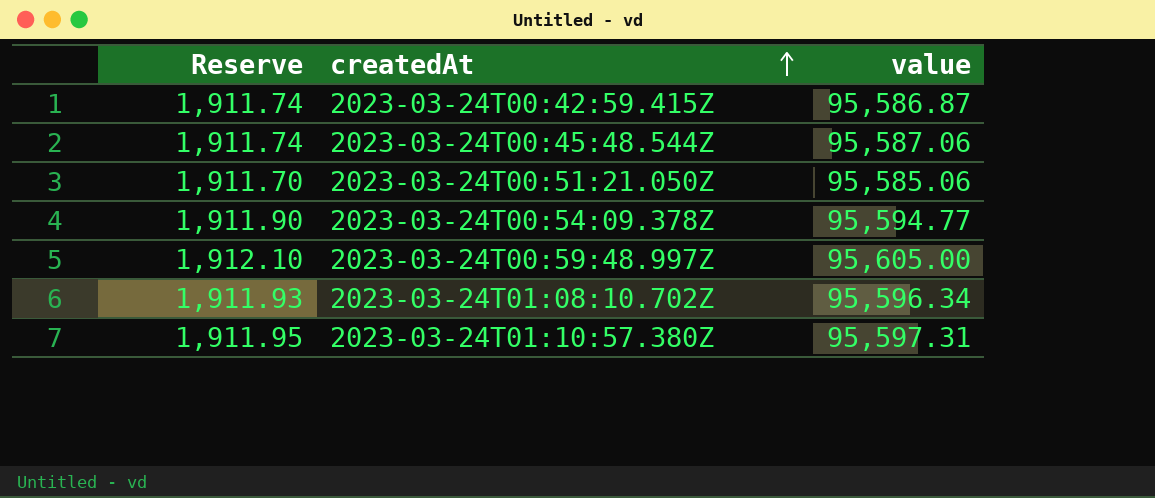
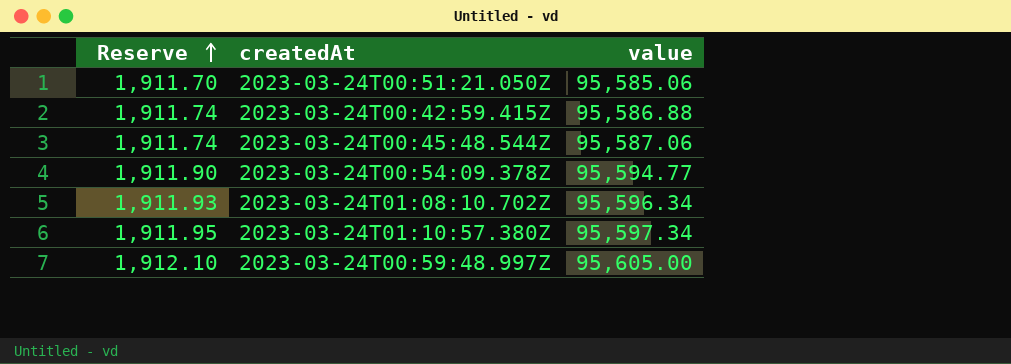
row order: createdAt ascending -> Reserve ascending
2023-03-24T00:42:59.415Z | value: 95,586.87 -> 95,586.88
2023-03-24T01:10:57.380Z | value: 95,597.31 -> 95,597.34

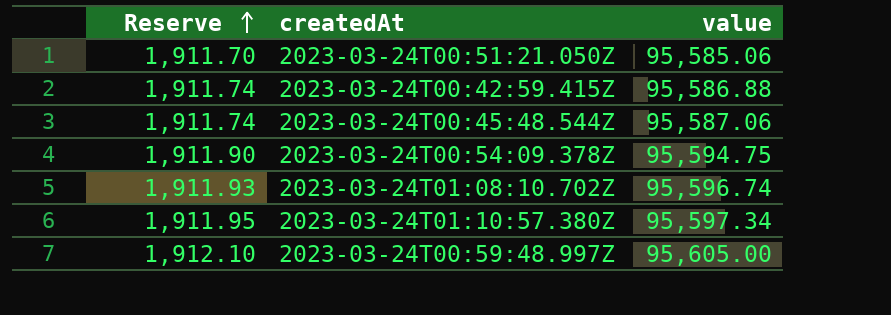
2023-03-24T00:54:09.378Z | value: 95,594.77 -> 95,594.75
2023-03-24T01:08:10.702Z | value: 95,596.34 -> 95,596.74

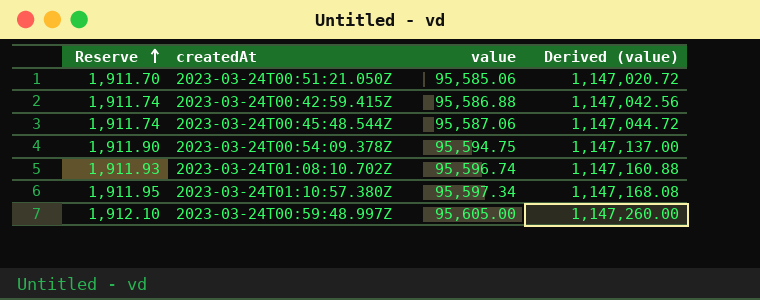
column Derived (value) | formula: none -> [value] * 12

